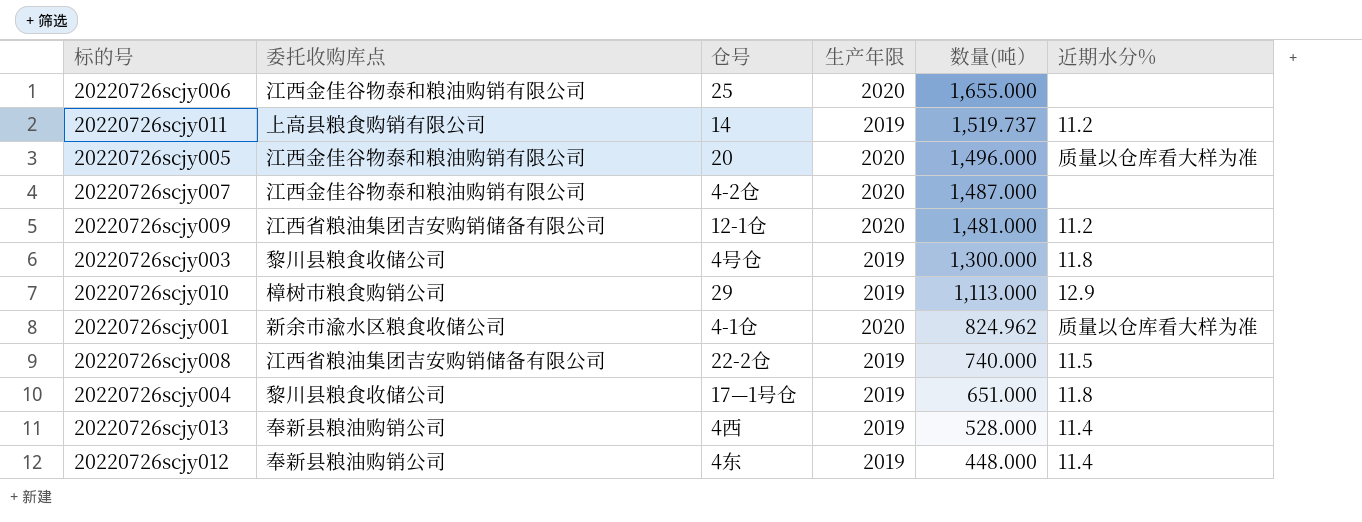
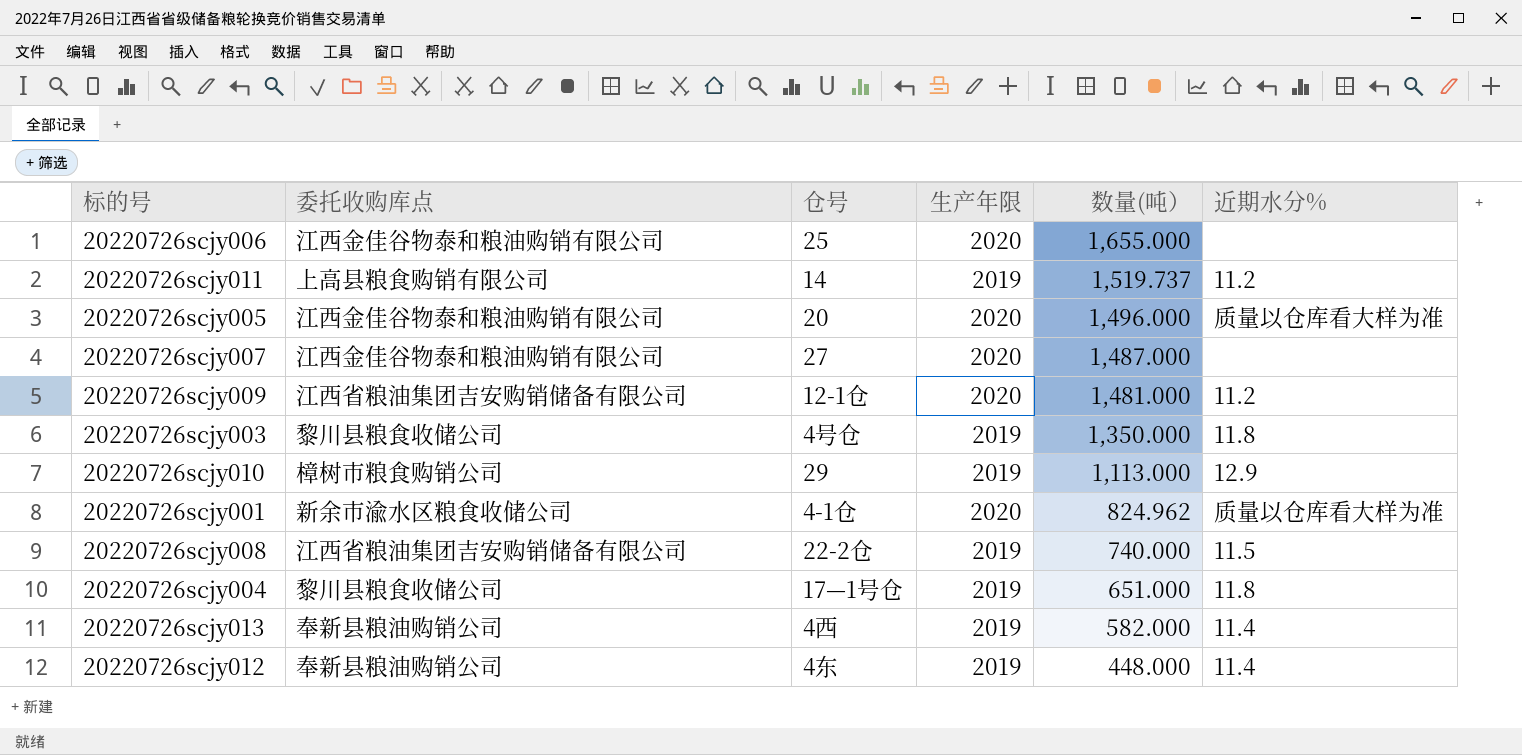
20220726scjy007 | 仓号: 4-2仓 -> 27
20220726scjy003 | 数量(吨）: 1,300.000 -> 1,350.000
20220726scjy013 | 数量(吨）: 528.000 -> 582.000

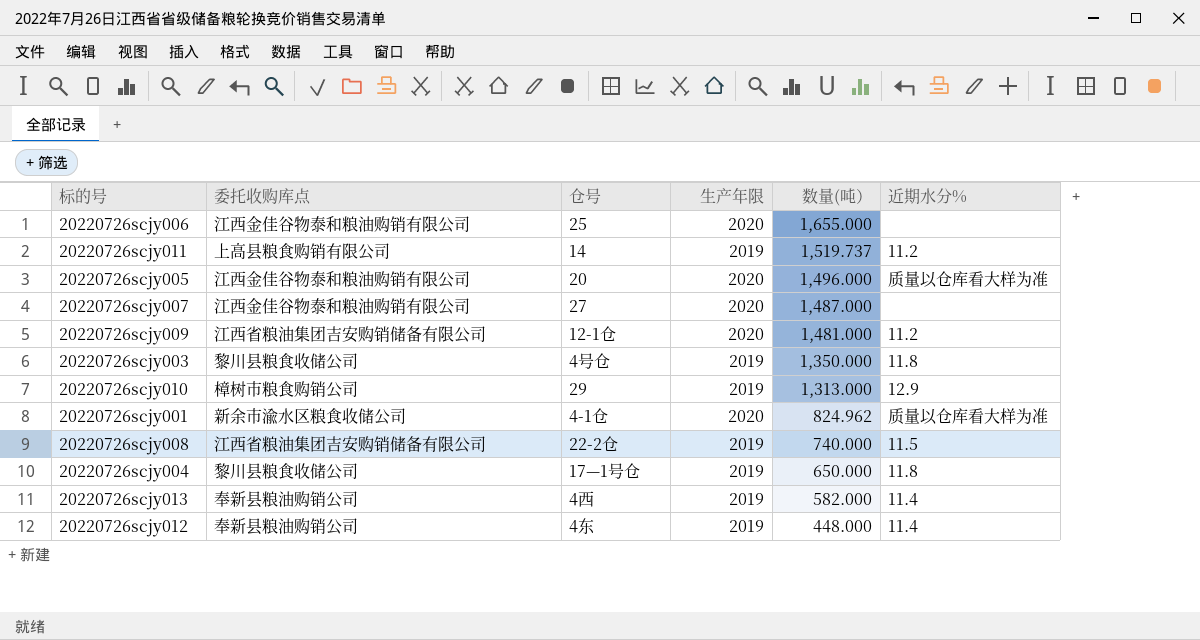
20220726scjy010 | 数量(吨）: 1,113.000 -> 1,313.000
20220726scjy004 | 数量(吨）: 651.000 -> 650.000

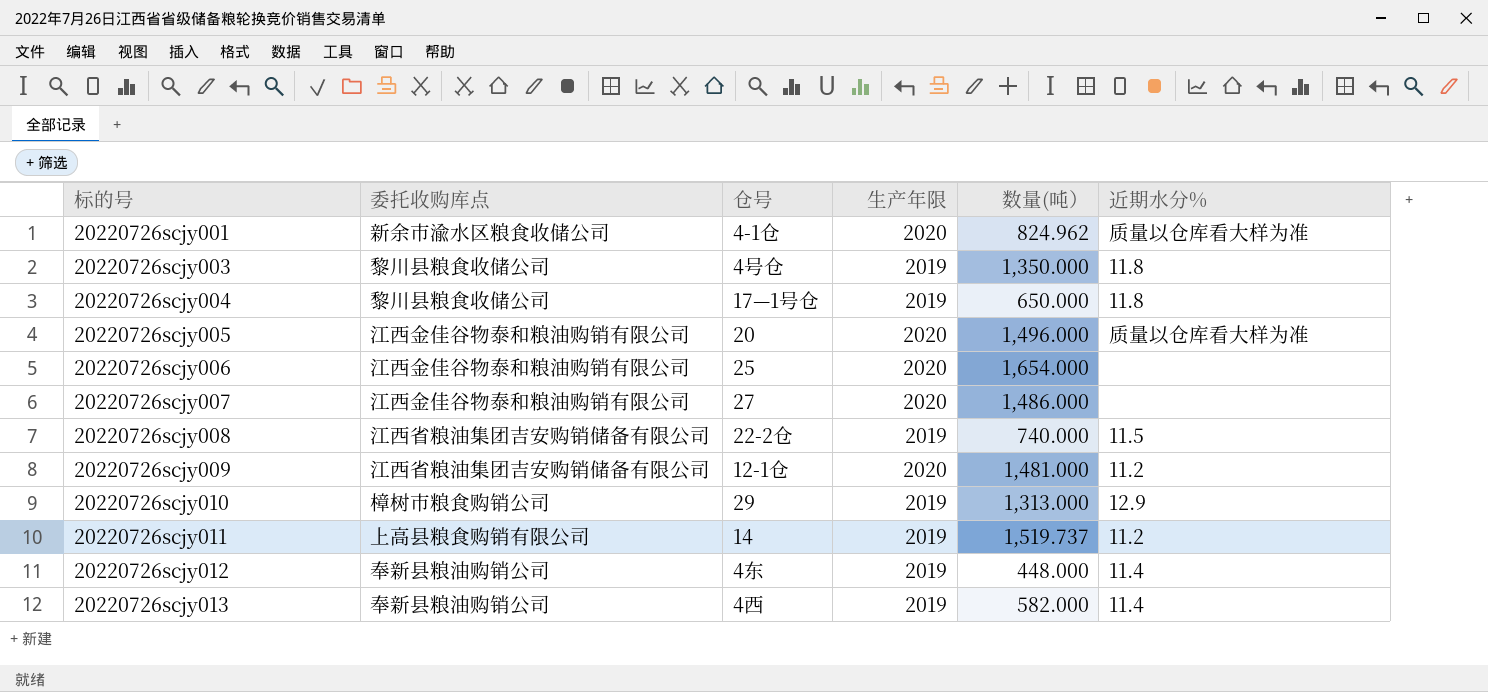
row order: 数量(吨） descending -> 标的号 ascending
20220726scjy006 | 数量(吨）: 1,655.000 -> 1,654.000
20220726scjy007 | 数量(吨）: 1,487.000 -> 1,486.000

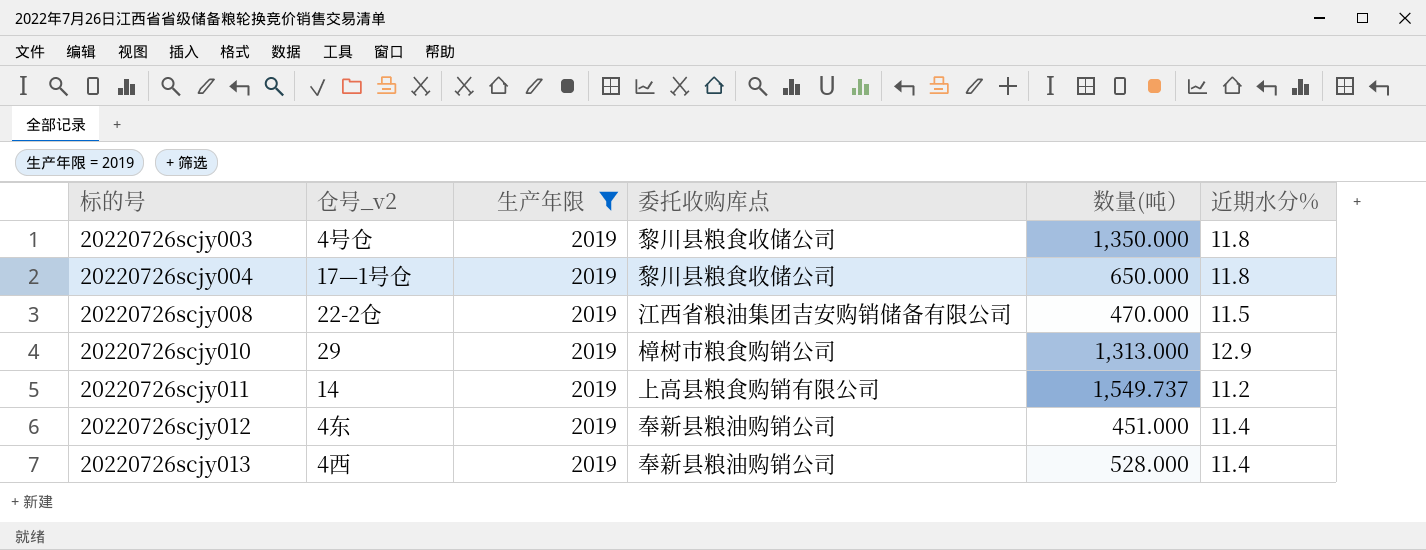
filter: none -> 生产年限 = 2019
column name: 仓号 -> 仓号_v2
column 委托收购库点 | position: 2 -> 4
20220726scjy008 | 数量(吨）: 740.000 -> 470.000
20220726scjy011 | 数量(吨）: 1,519.737 -> 1,549.737
20220726scjy012 | 数量(吨）: 448.000 -> 451.000
20220726scjy013 | 数量(吨）: 582.000 -> 528.000

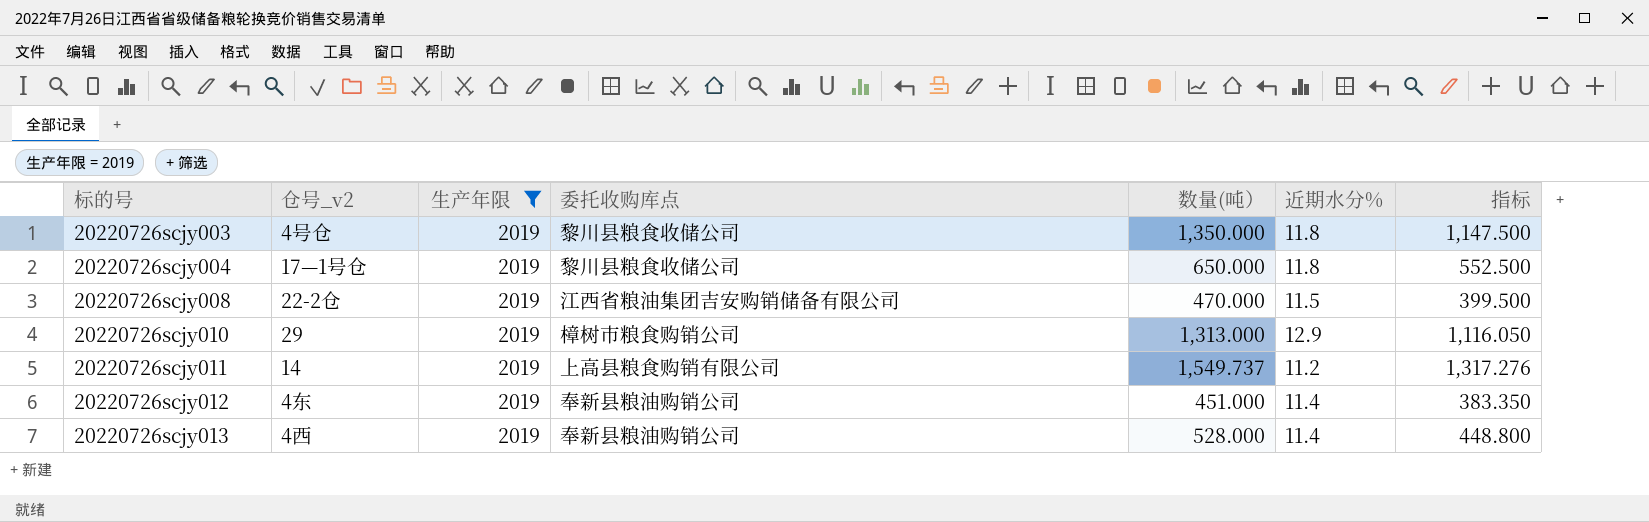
column 指标 | formula: none -> [数量(吨）] * 0.85

